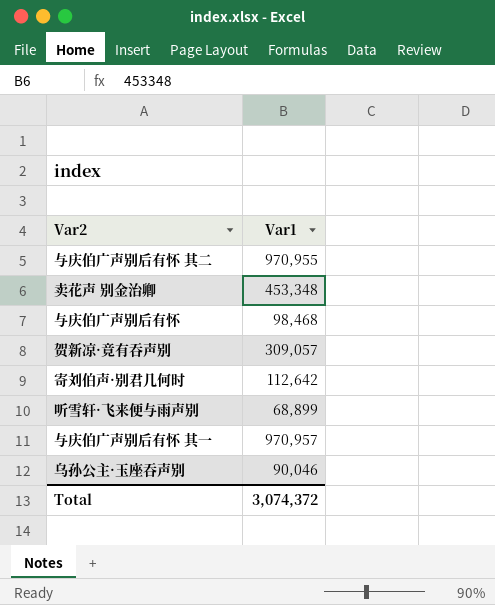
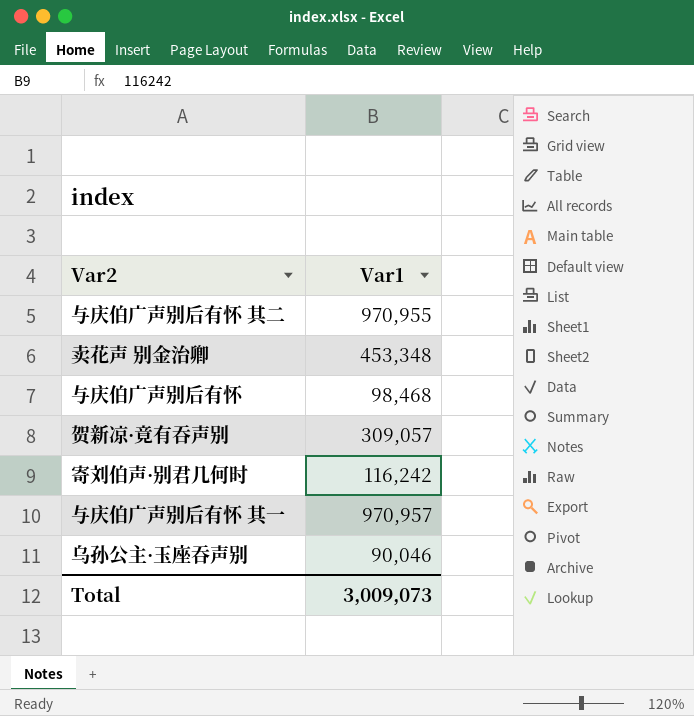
row 听雪轩·飞来便与雨声别: 68,899 -> none
寄刘伯声·别君几何时 | Var1: 112,642 -> 116,242
Total | Var1: 3,074,372 -> 3,009,073

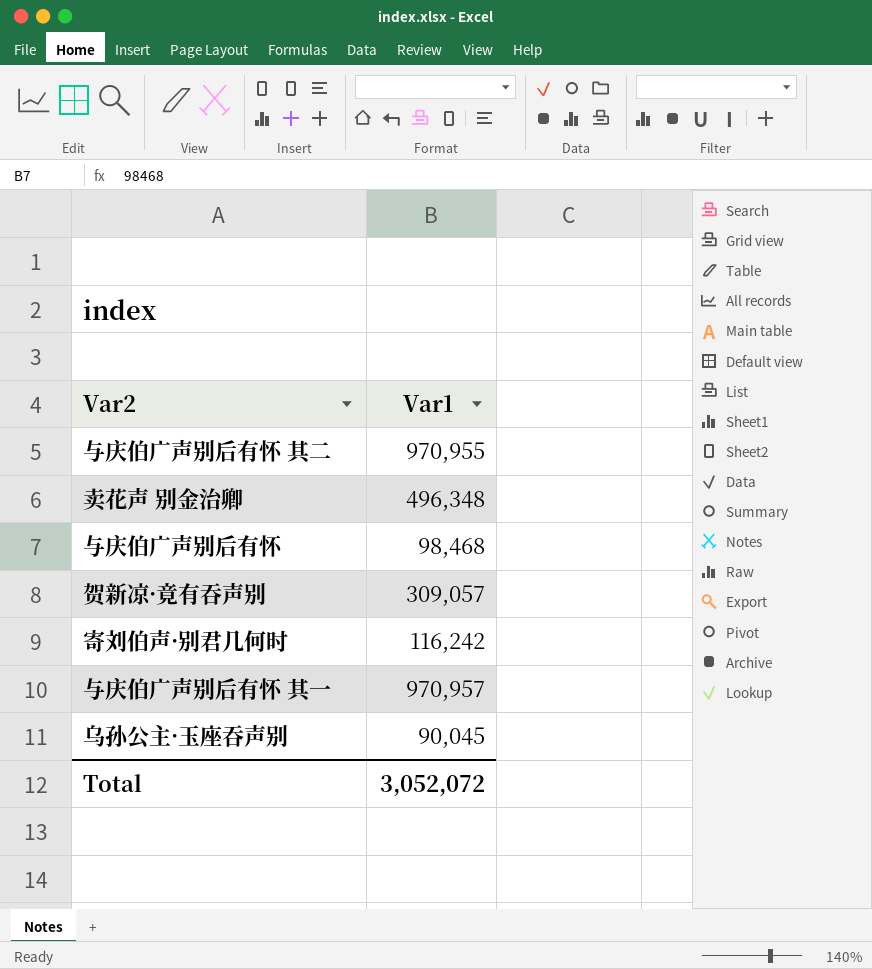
卖花声 别金治卿 | Var1: 453,348 -> 496,348
乌孙公主·玉座吞声别 | Var1: 90,046 -> 90,045
Total | Var1: 3,009,073 -> 3,052,072

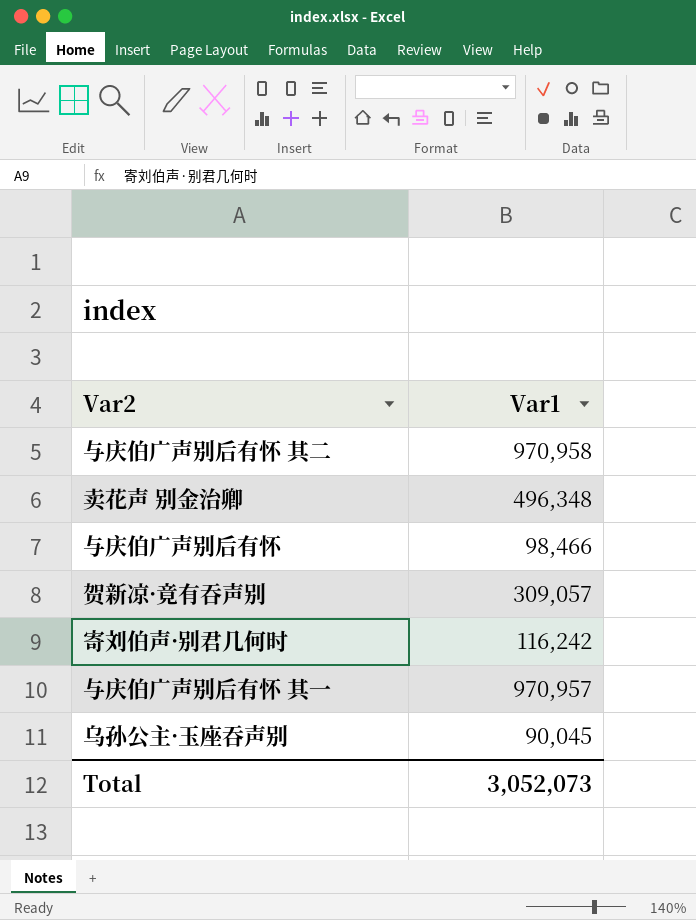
与庆伯广声别后有怀 其二 | Var1: 970,955 -> 970,958
与庆伯广声别后有怀 | Var1: 98,468 -> 98,466
Total | Var1: 3,052,072 -> 3,052,073

